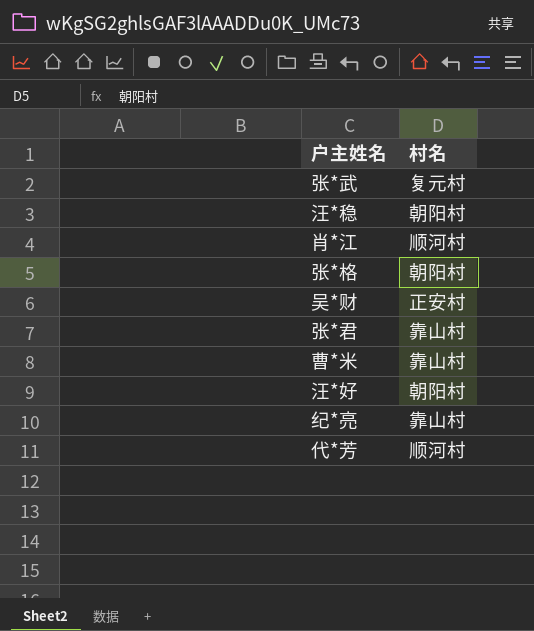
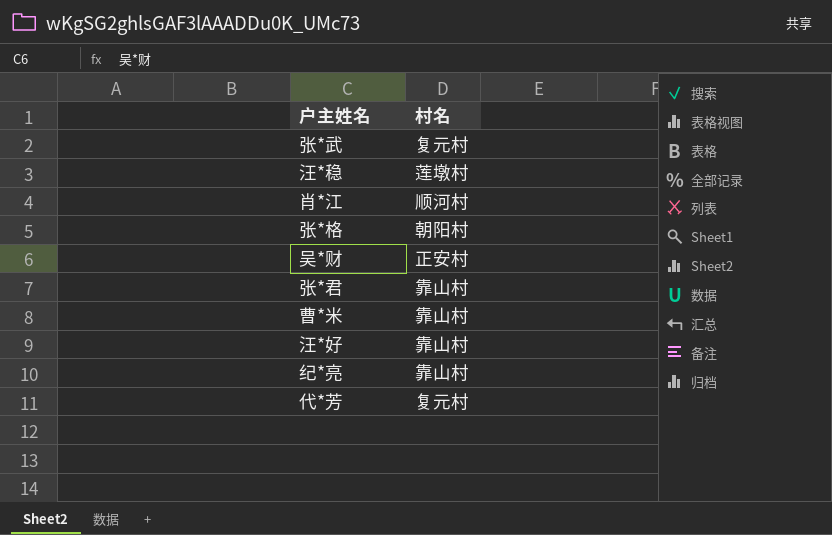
汪*稳 | 村名: 朝阳村 -> 莲墩村
汪*好 | 村名: 朝阳村 -> 靠山村
代*芳 | 村名: 顺河村 -> 复元村

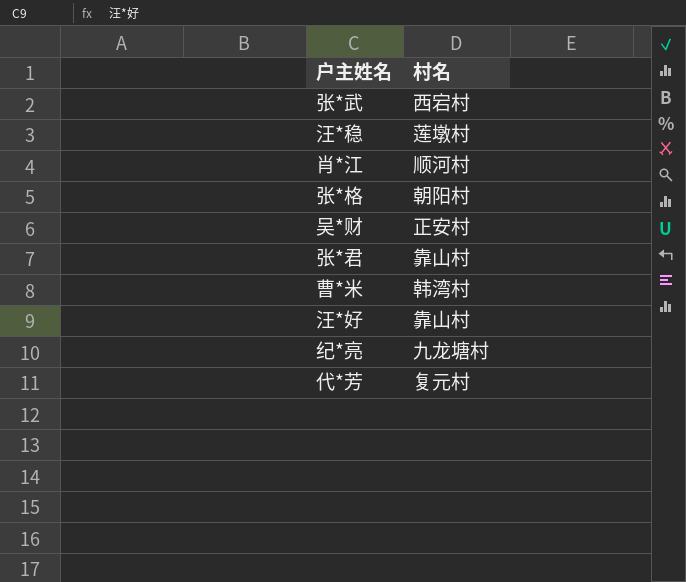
张*武 | 村名: 复元村 -> 西宕村
曹*米 | 村名: 靠山村 -> 韩湾村
纪*亮 | 村名: 靠山村 -> 九龙塘村

